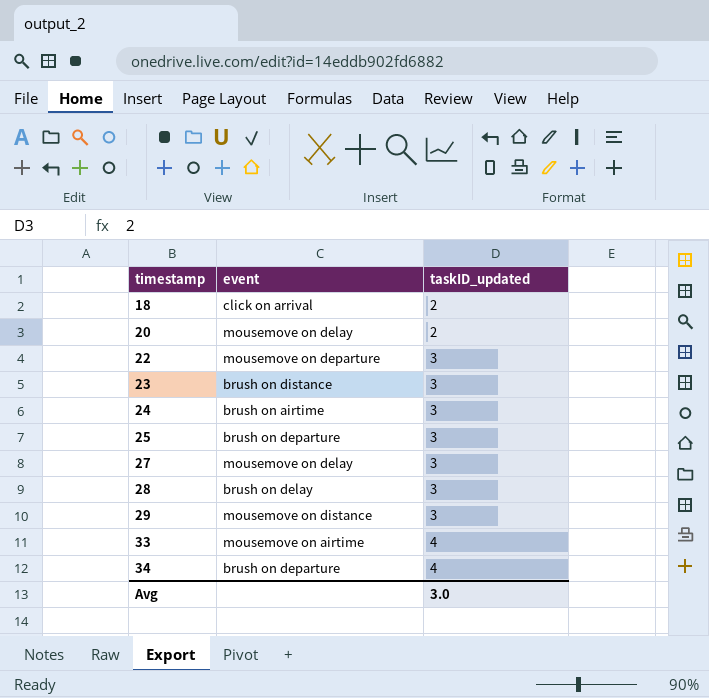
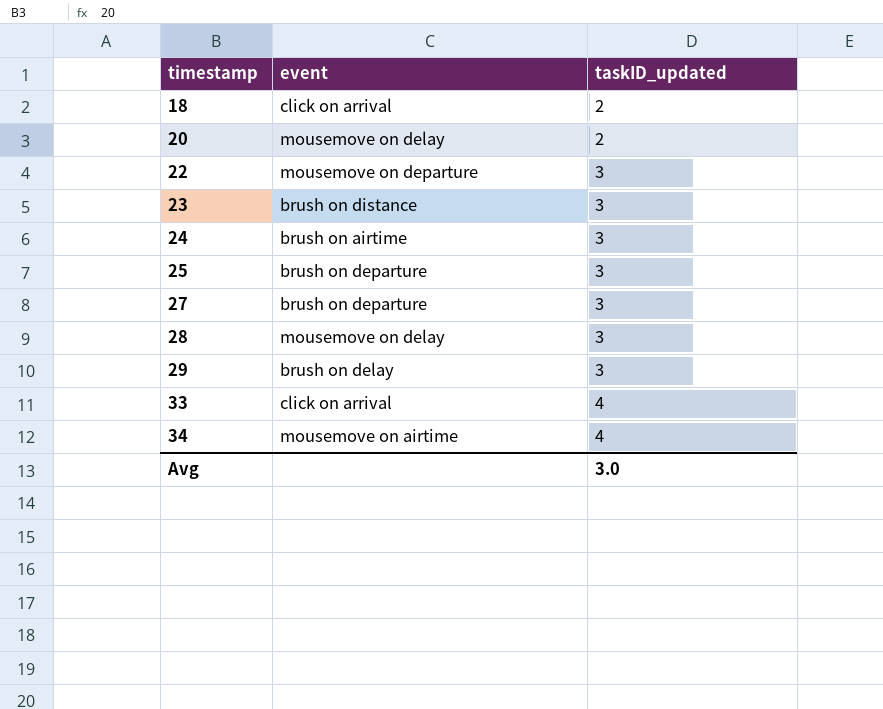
27 | event: mousemove on delay -> brush on departure
28 | event: brush on delay -> mousemove on delay
29 | event: mousemove on distance -> brush on delay
33 | event: mousemove on airtime -> click on arrival
34 | event: brush on departure -> mousemove on airtime

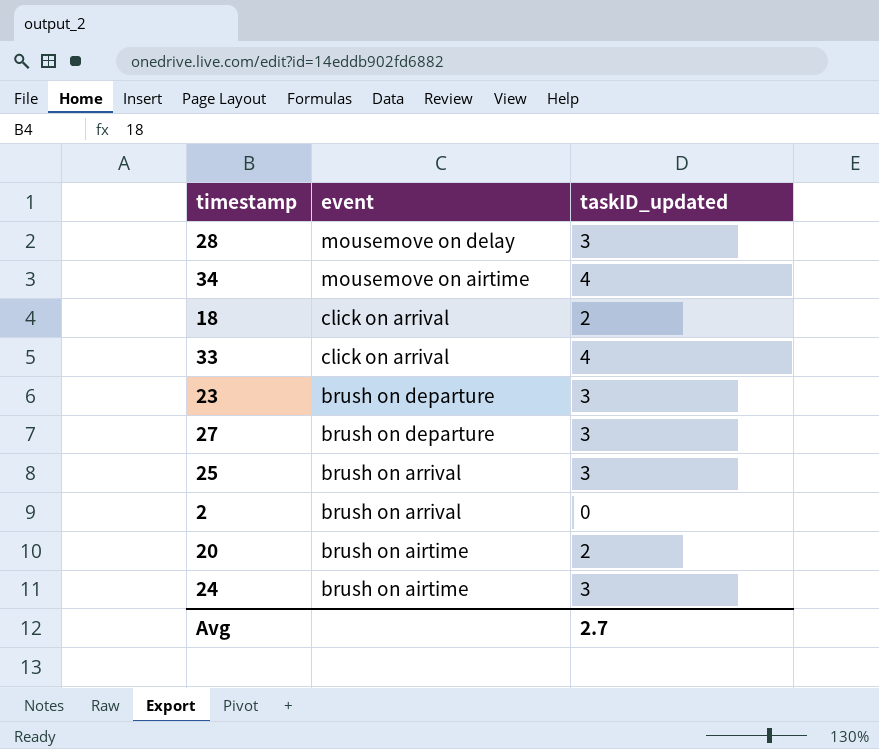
row order: timestamp ascending -> event descending
row 22: mousemove on departure | 3 -> none
row 29: brush on delay | 3 -> none
23 | event: brush on distance -> brush on departure
25 | event: brush on departure -> brush on arrival
row 2: none -> brush on arrival | 0
20 | event: mousemove on delay -> brush on airtime
Avg | taskID_updated: 3.0 -> 2.7

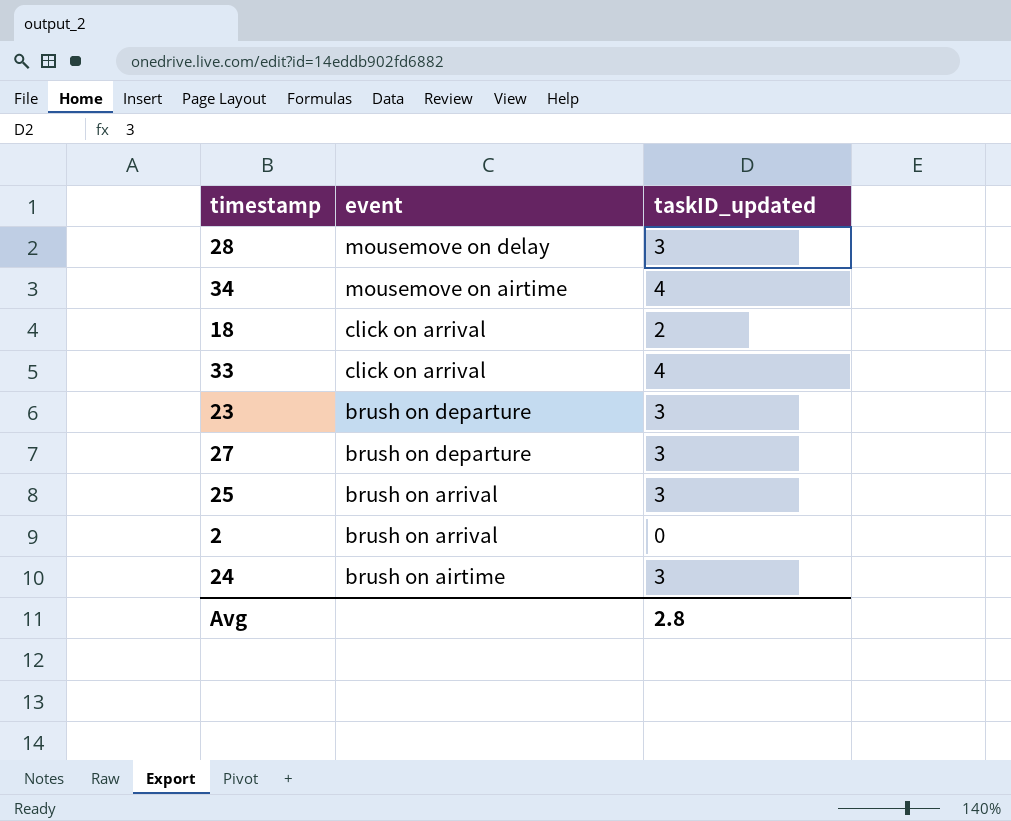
row 20: brush on airtime | 2 -> none
Avg | taskID_updated: 2.7 -> 2.8

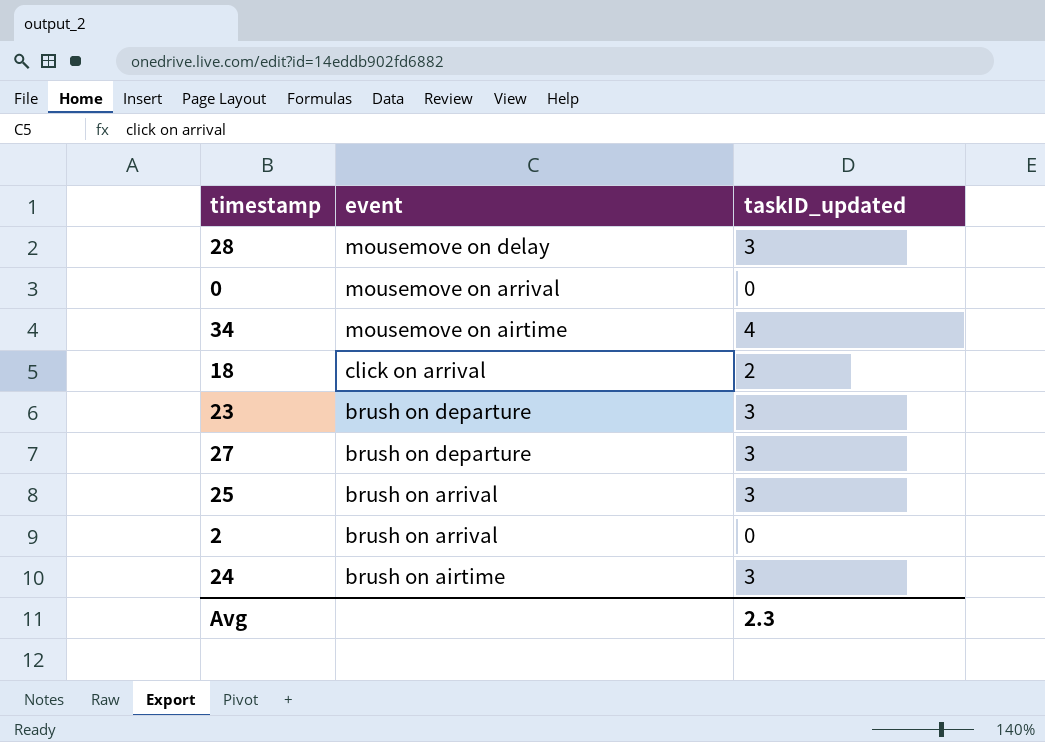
row 33: click on arrival | 4 -> none
row 0: none -> mousemove on arrival | 0
Avg | taskID_updated: 2.8 -> 2.3

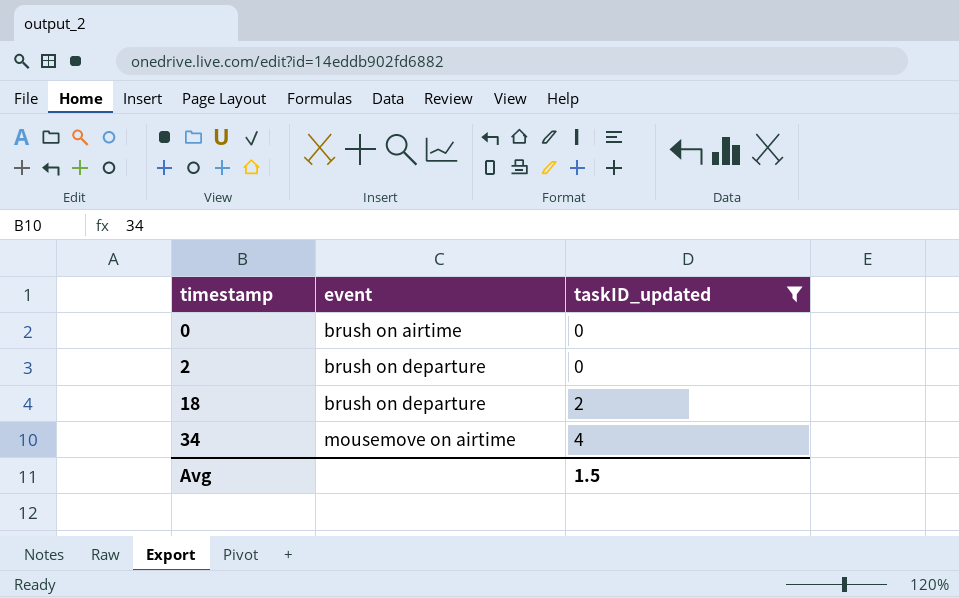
filter: none -> taskID_updated != 3
row order: event descending -> timestamp ascending
0 | event: mousemove on arrival -> brush on airtime
2 | event: brush on arrival -> brush on departure
18 | event: click on arrival -> brush on departure
Avg | taskID_updated: 2.3 -> 1.5

